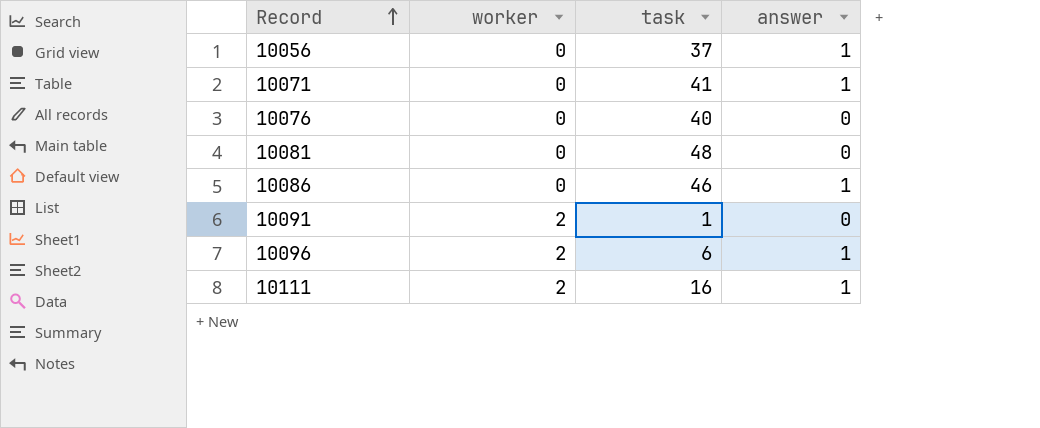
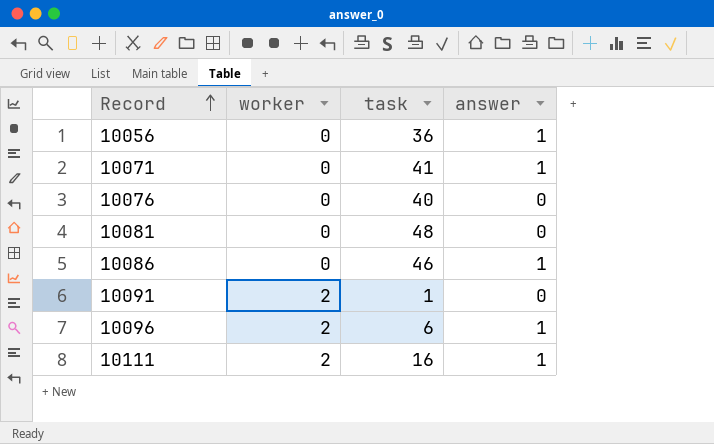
10056 | task: 37 -> 36

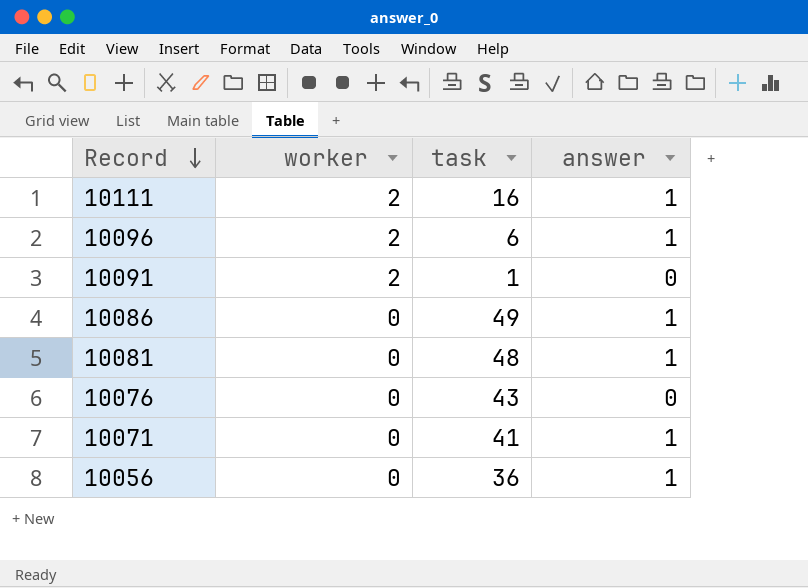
row order: Record ascending -> Record descending
10086 | task: 46 -> 49
10081 | answer: 0 -> 1
10076 | task: 40 -> 43

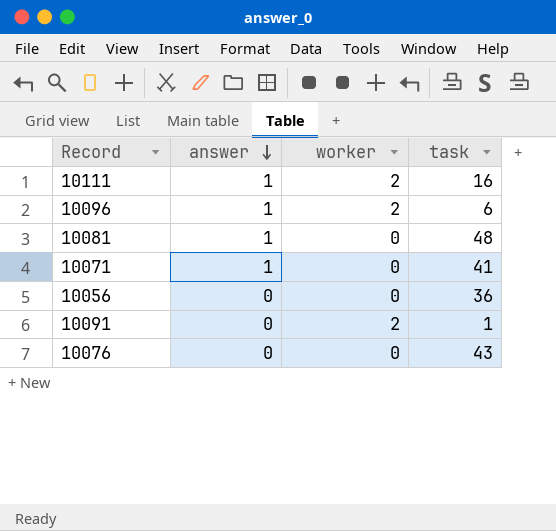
row order: Record descending -> answer descending
column answer | position: 4 -> 2
row 10086: 0 | 49 | 1 -> none
10056 | answer: 1 -> 0

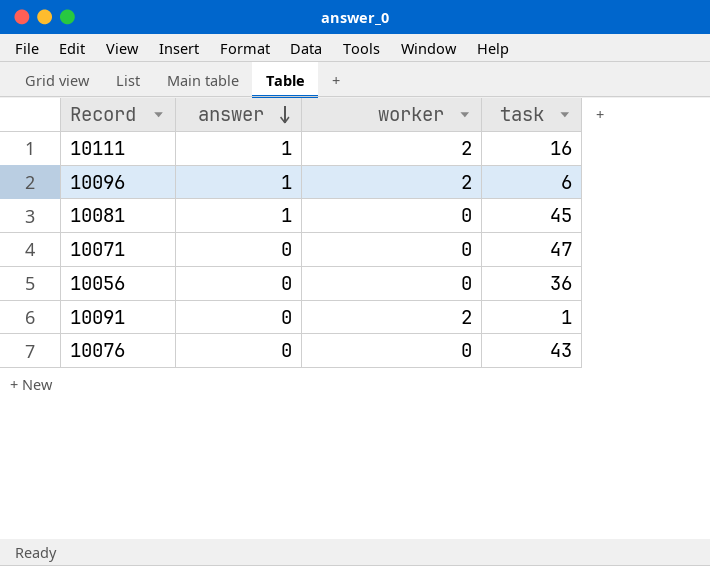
10081 | task: 48 -> 45
10071 | answer: 1 -> 0
10071 | task: 41 -> 47

